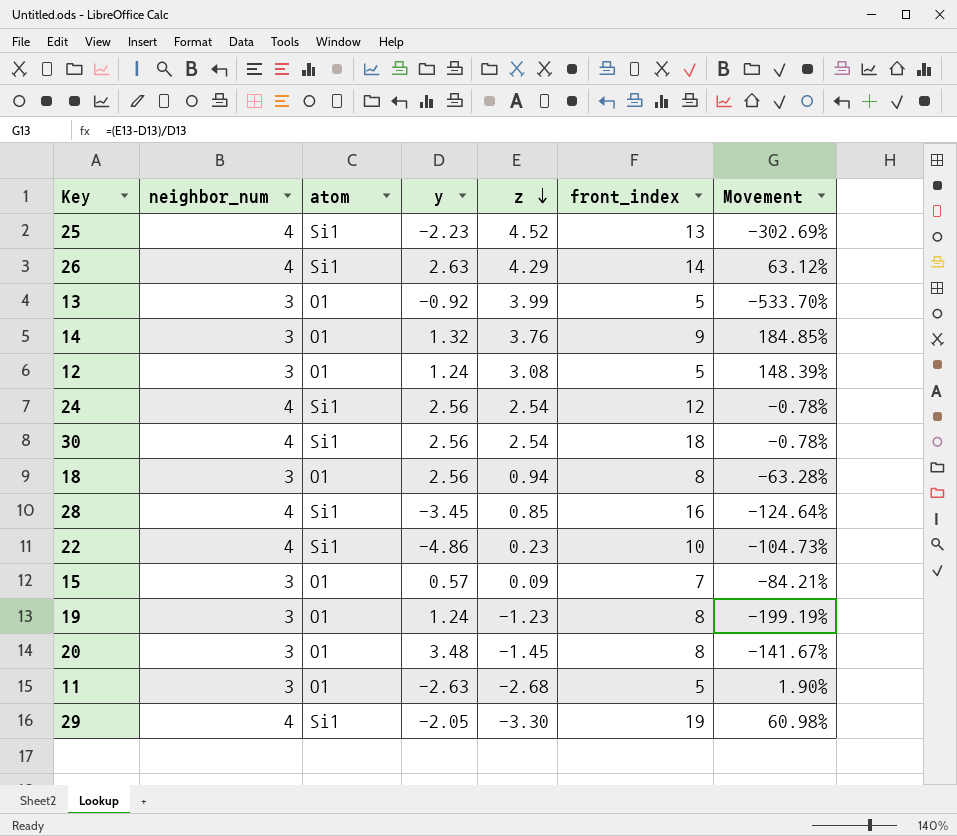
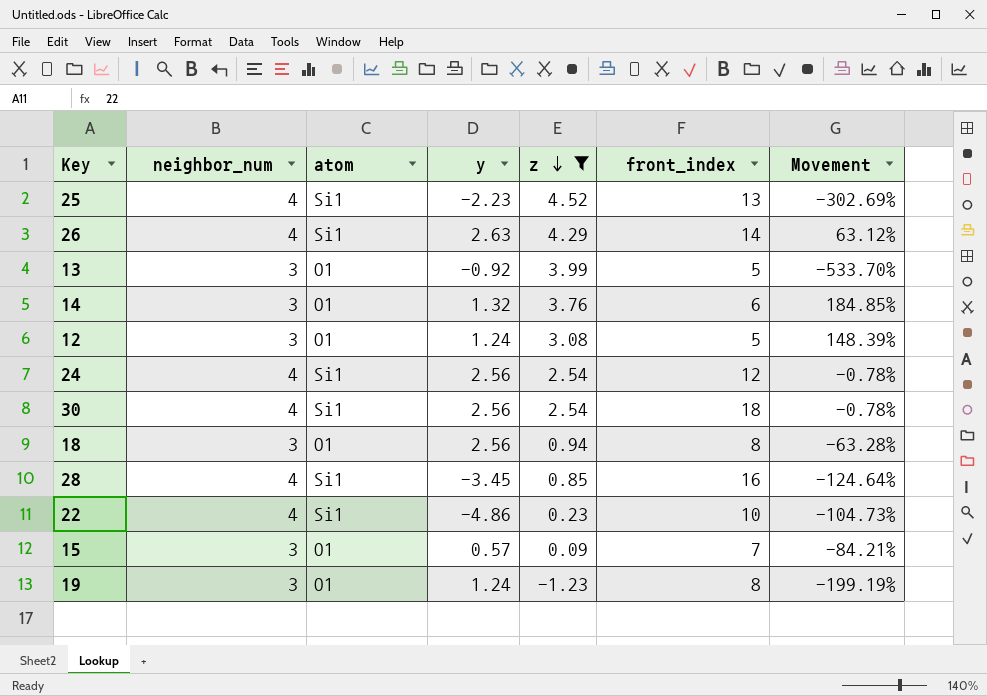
filter: none -> z >= -1.23
14 | front_index: 9 -> 6

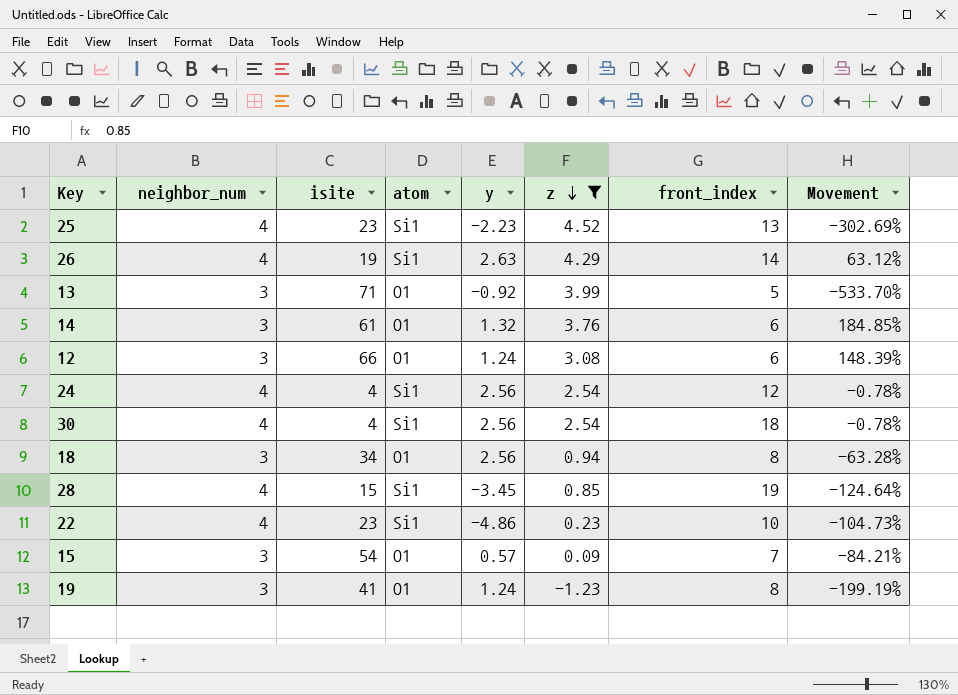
column isite | position: none -> 3
12 | front_index: 5 -> 6
28 | front_index: 16 -> 19

